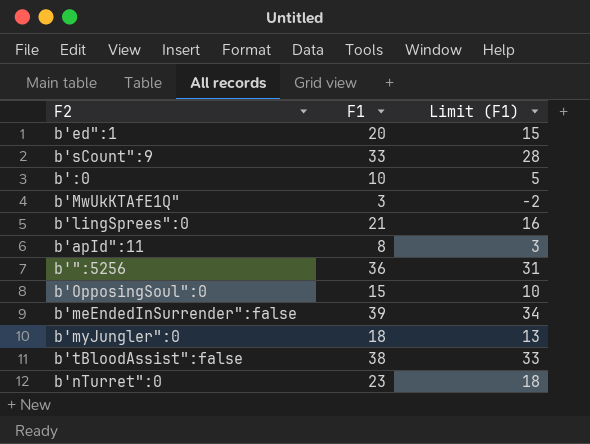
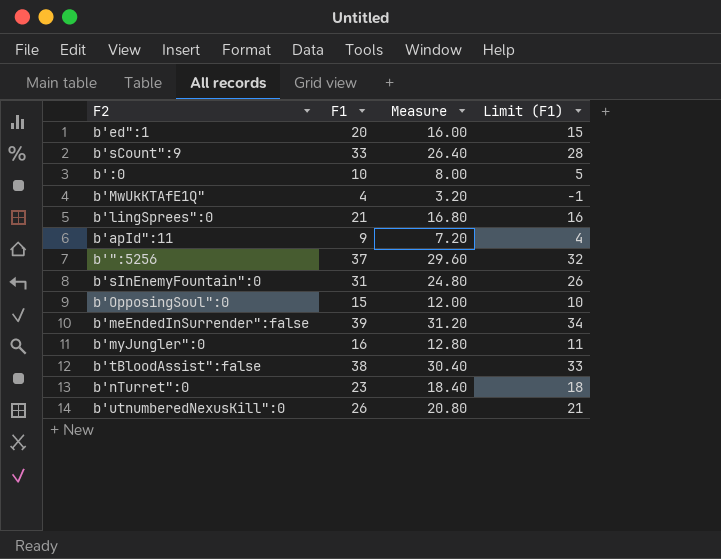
column Measure | formula: none -> [F1] * 0.8
b'MwUkKTAfE1Q" | F1: 3 -> 4
b'MwUkKTAfE1Q" | Limit (F1): -2 -> -1
b'apId":11 | F1: 8 -> 9
b'apId":11 | Limit (F1): 3 -> 4
b'":5256 | F1: 36 -> 37
b'":5256 | Limit (F1): 31 -> 32
row b'sInEnemyFountain":0: none -> 31 | 24.80 | 26
b'myJungler":0 | F1: 18 -> 16
b'myJungler":0 | Limit (F1): 13 -> 11
row b'utnumberedNexusKill":0: none -> 26 | 20.80 | 21

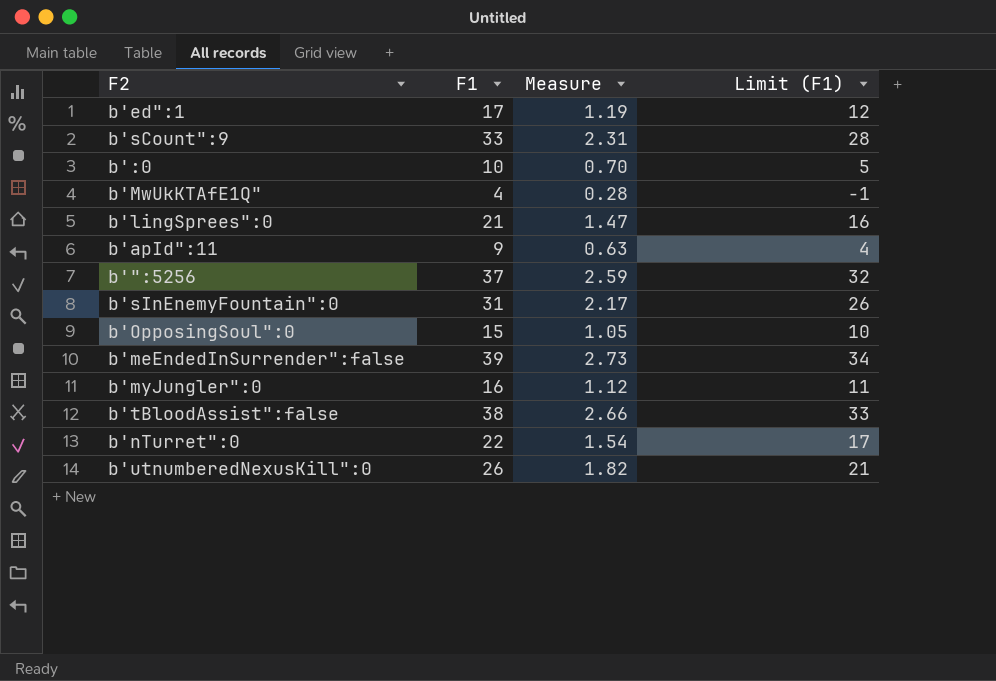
column Measure | formula: [F1] * 0.8 -> [F1] * 0.07
b'ed":1 | F1: 20 -> 17
b'ed":1 | Limit (F1): 15 -> 12
b'nTurret":0 | F1: 23 -> 22
b'nTurret":0 | Limit (F1): 18 -> 17

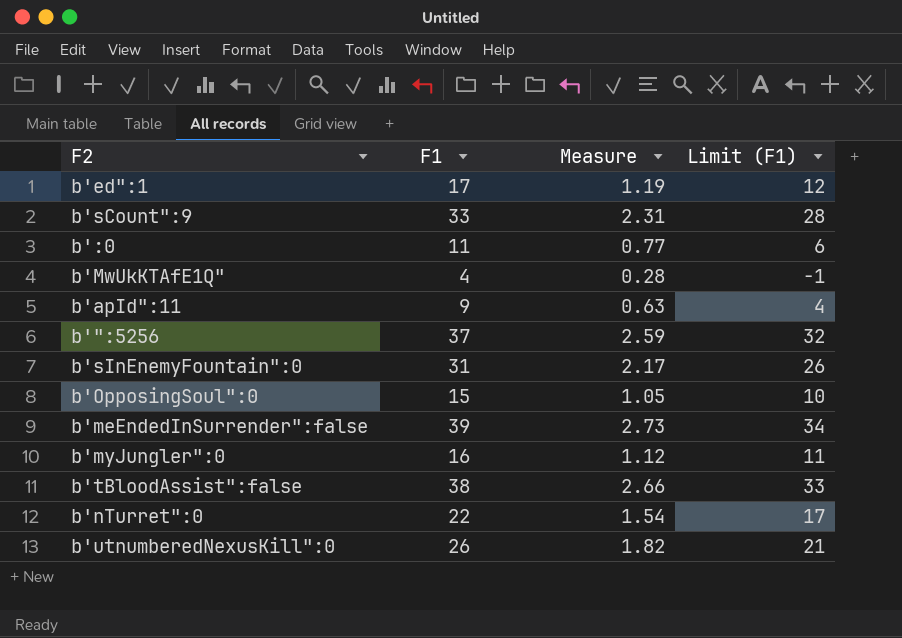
row b'lingSprees":0: 21 | 1.47 | 16 -> none
b':0 | F1: 10 -> 11
b':0 | Measure: 0.70 -> 0.77
b':0 | Limit (F1): 5 -> 6

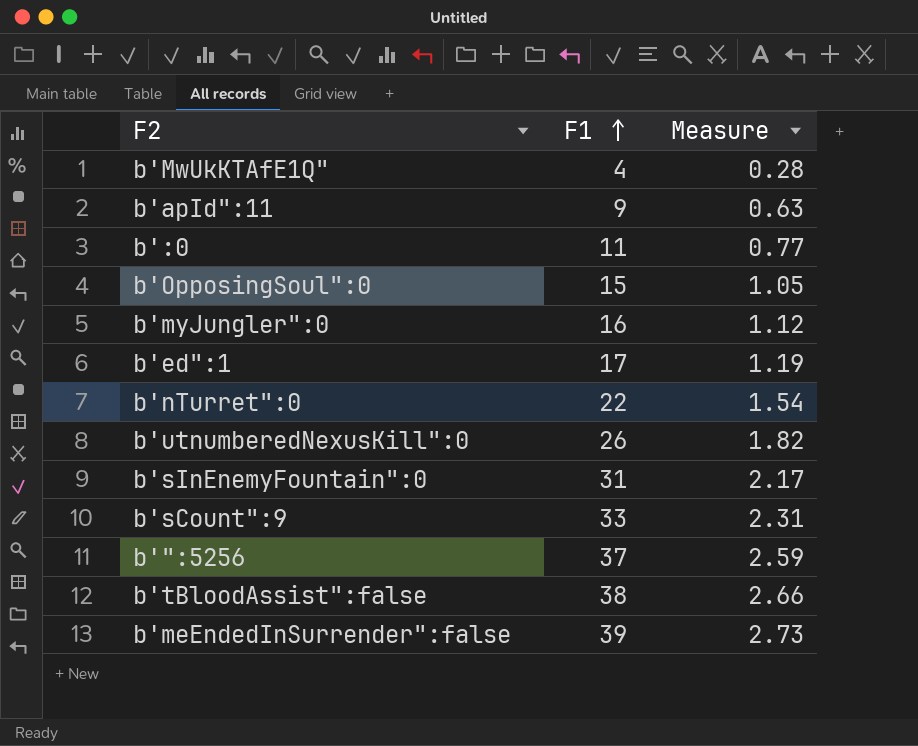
row order: none -> F1 ascending
column Limit (F1) | formula: [F1] - 5 -> none

